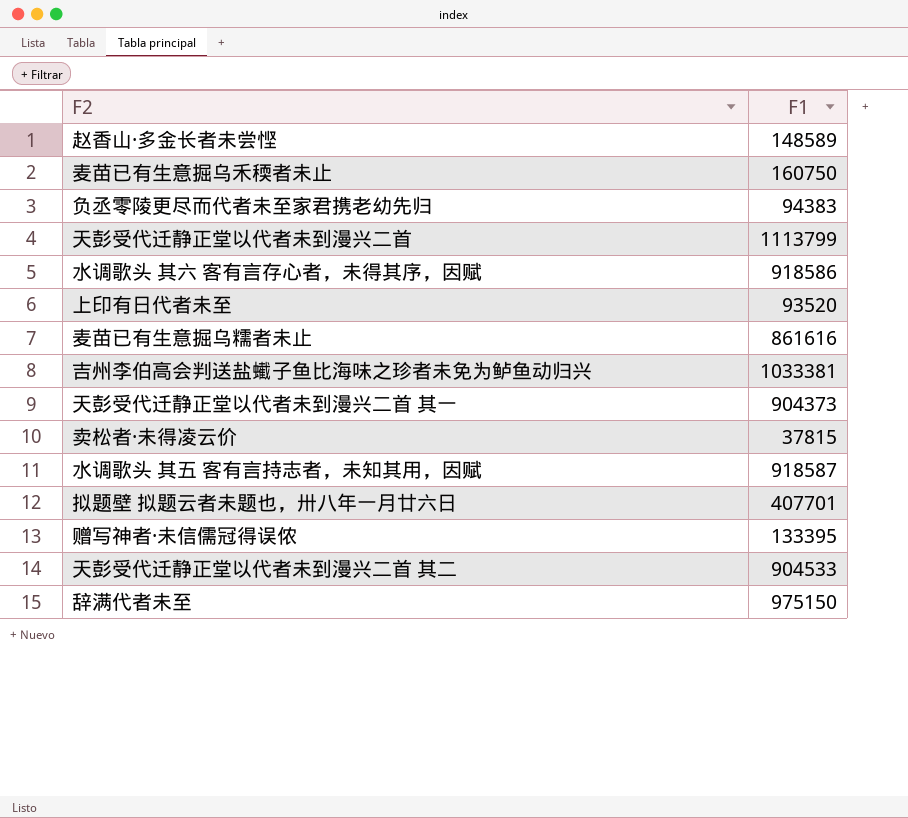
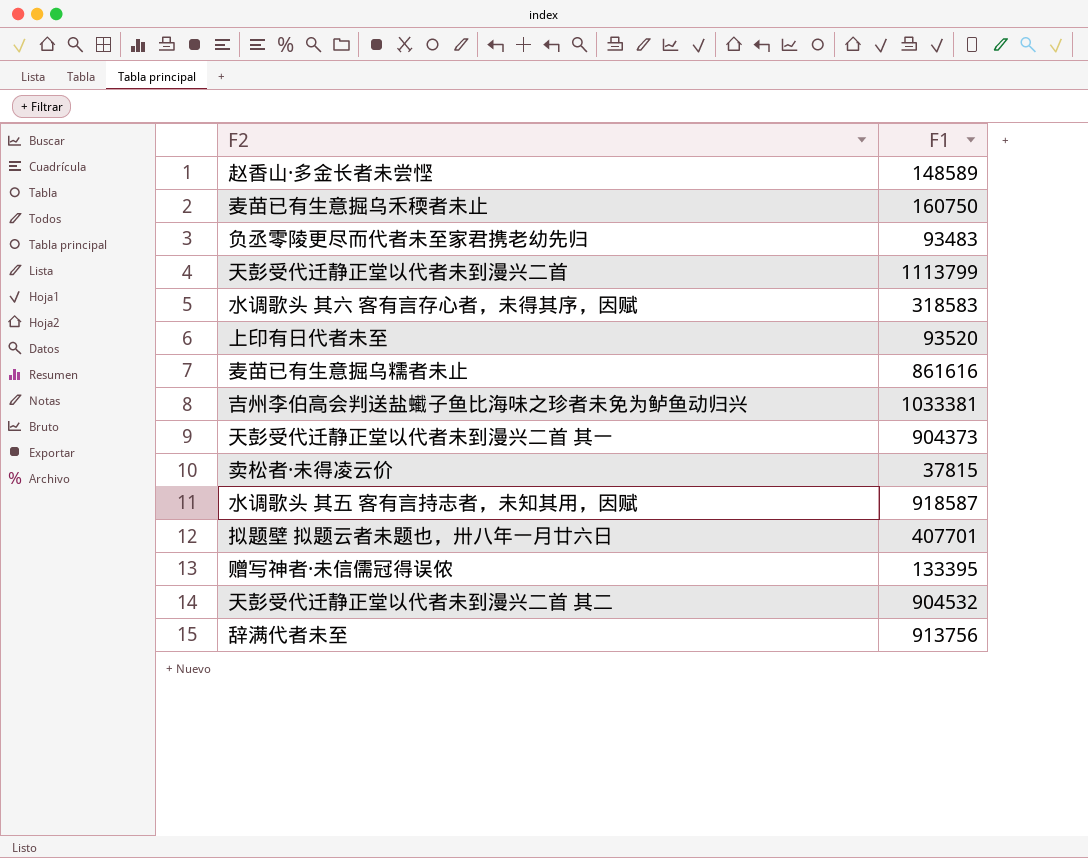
负丞零陵更尽而代者未至家君携老幼先归 | F1: 94383 -> 93483
水调歌头 其六 客有言存心者，未得其序，因赋 | F1: 918586 -> 318583
天彭受代迁静正堂以代者未到漫兴二首 其二 | F1: 904533 -> 904532
辞满代者未至 | F1: 975150 -> 913756

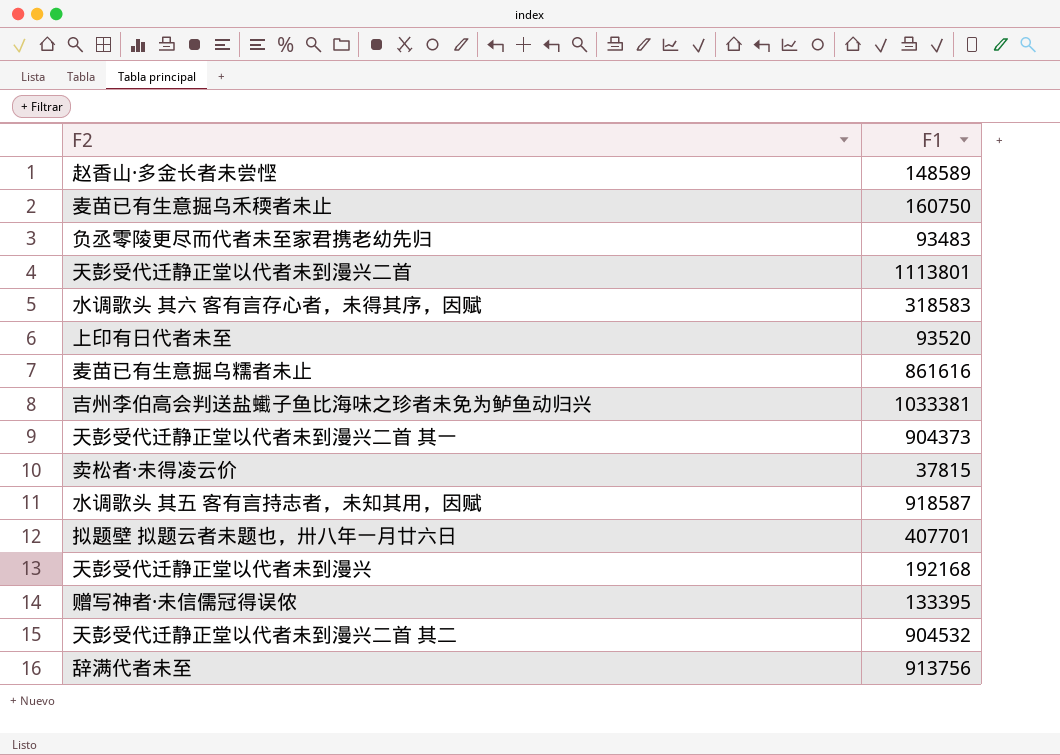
天彭受代迁静正堂以代者未到漫兴二首 | F1: 1113799 -> 1113801
row 天彭受代迁静正堂以代者未到漫兴: none -> 192168

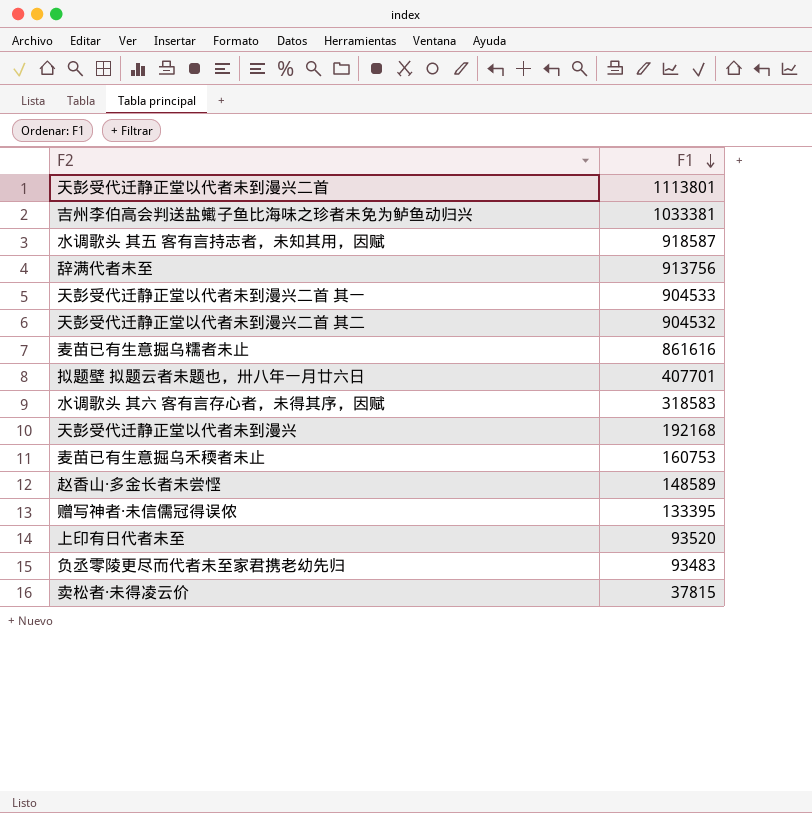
row order: none -> F1 descending
天彭受代迁静正堂以代者未到漫兴二首 其一 | F1: 904373 -> 904533
麦苗已有生意掘乌禾稬者未止 | F1: 160750 -> 160753

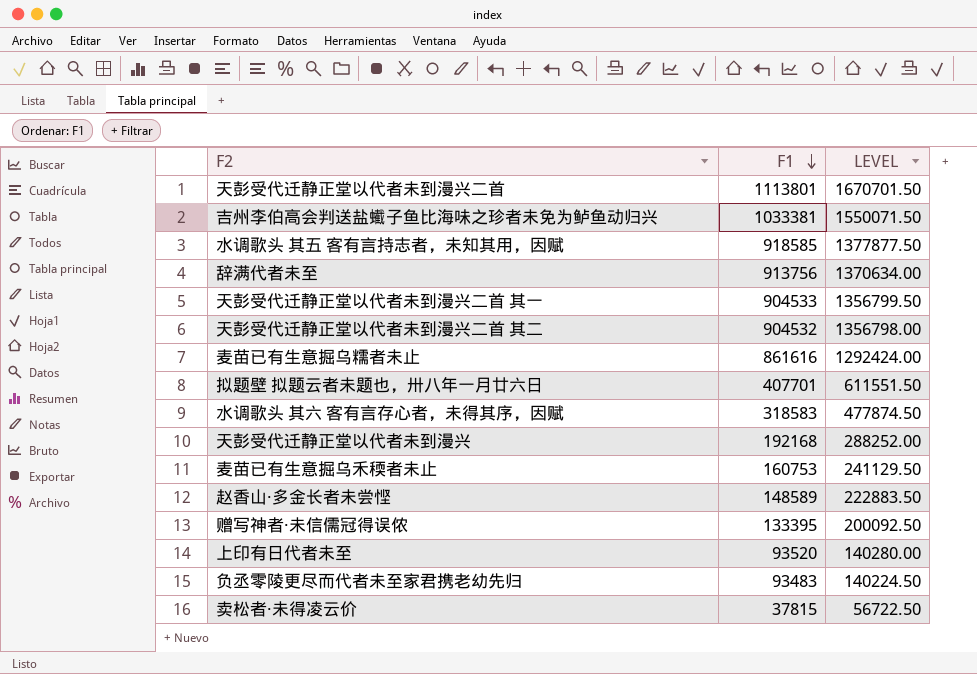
column LEVEL | formula: none -> [F1] * 1.5
水调歌头 其五 客有言持志者，未知其用，因赋 | F1: 918587 -> 918585

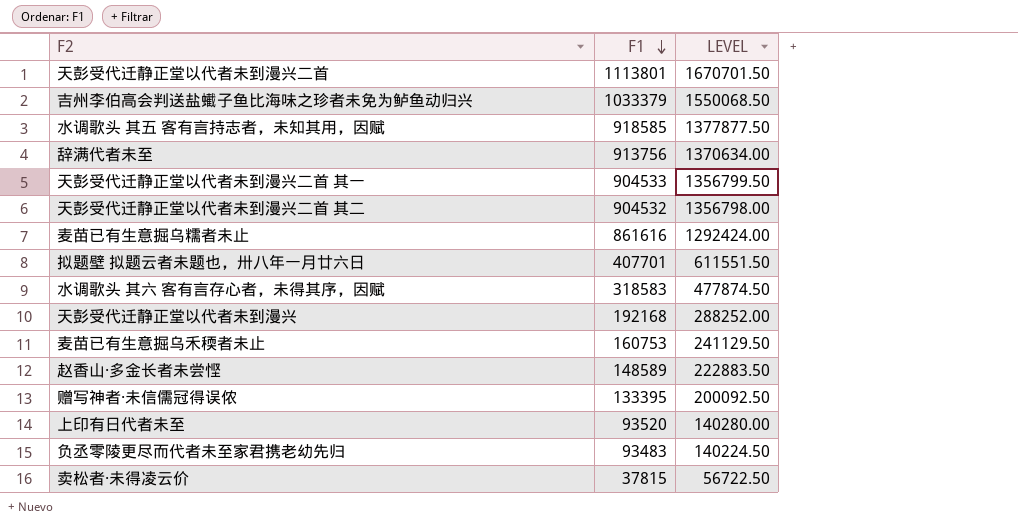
吉州李伯高会判送盐蠘子鱼比海味之珍者未免为鲈鱼动归兴 | F1: 1033381 -> 1033379
吉州李伯高会判送盐蠘子鱼比海味之珍者未免为鲈鱼动归兴 | LEVEL: 1550071.50 -> 1550068.50

